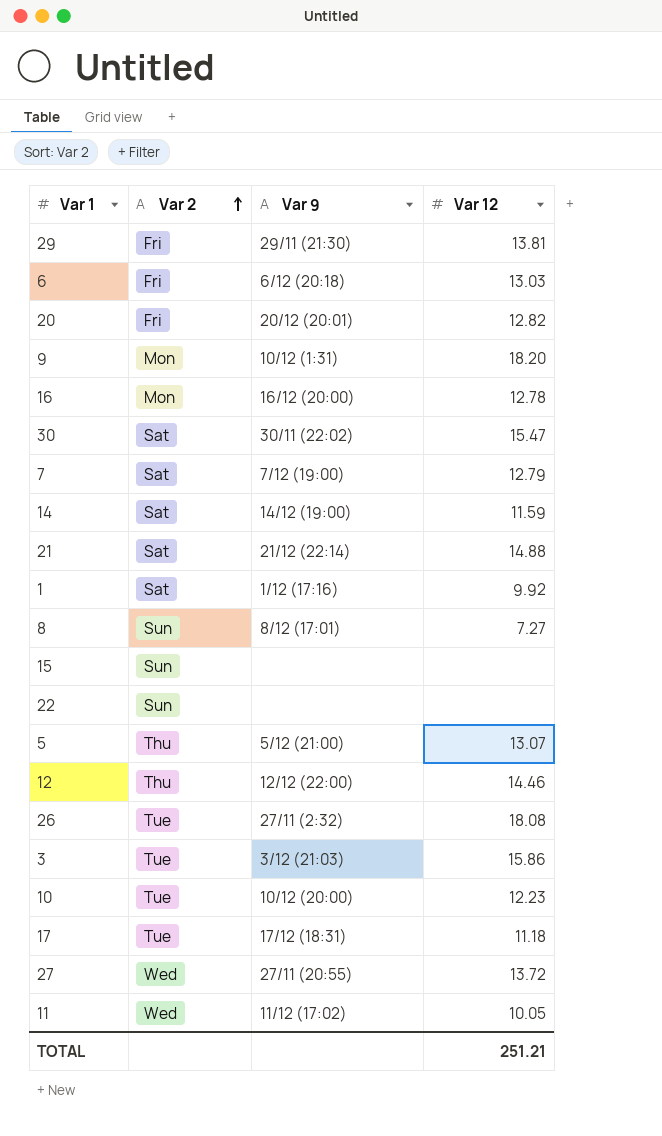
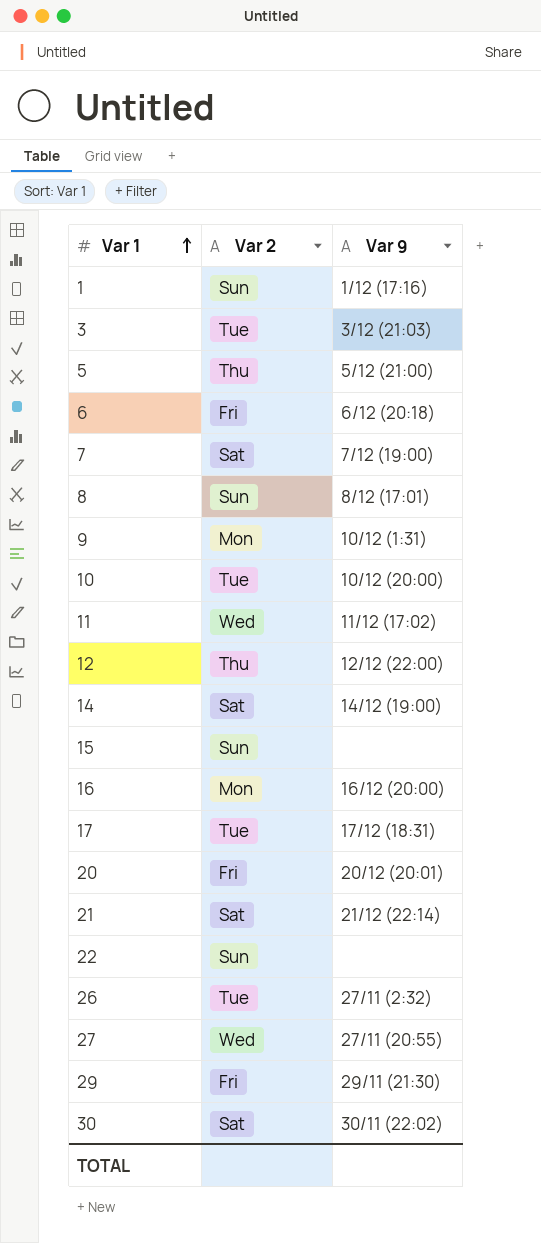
row order: Var 2 ascending -> Var 1 ascending
column Var 12 | position: 4 -> none
1 | Var 2: Sat -> Sun

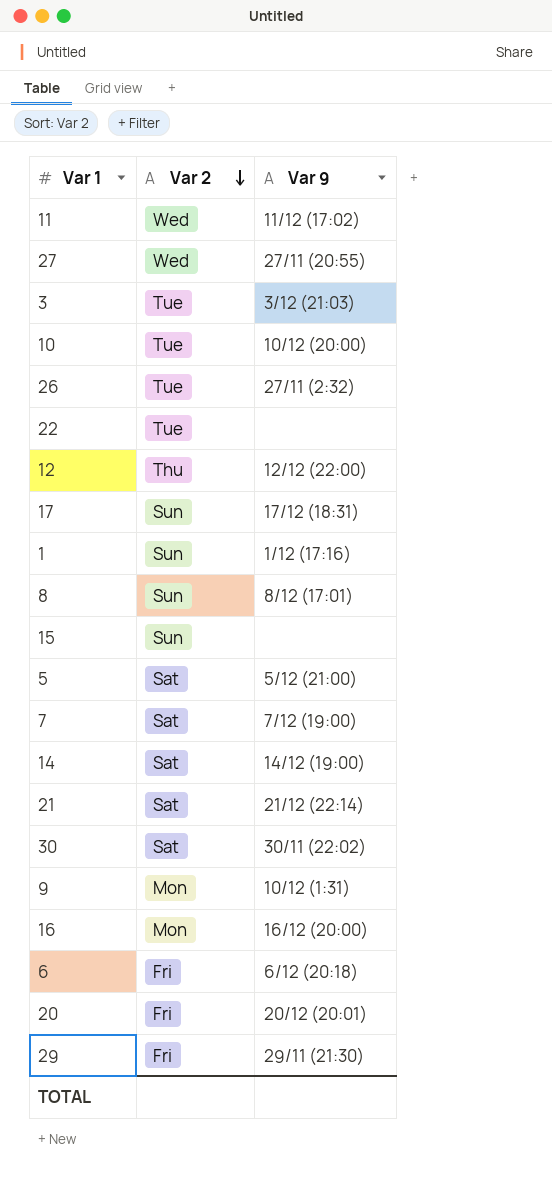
row order: Var 1 ascending -> Var 2 descending
22 | Var 2: Sun -> Tue
17 | Var 2: Tue -> Sun
5 | Var 2: Thu -> Sat

